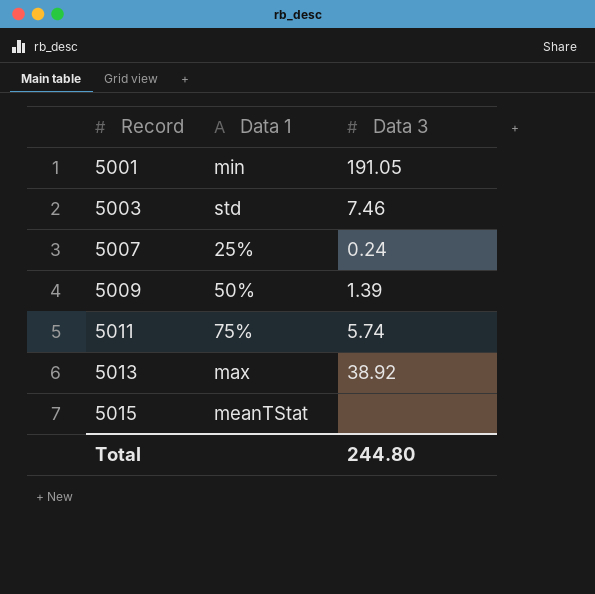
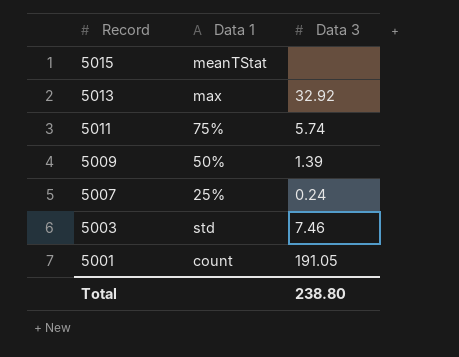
row order: Record ascending -> Record descending
5013 | Data 3: 38.92 -> 32.92
5001 | Data 1: min -> count
Total | Data 3: 244.80 -> 238.80

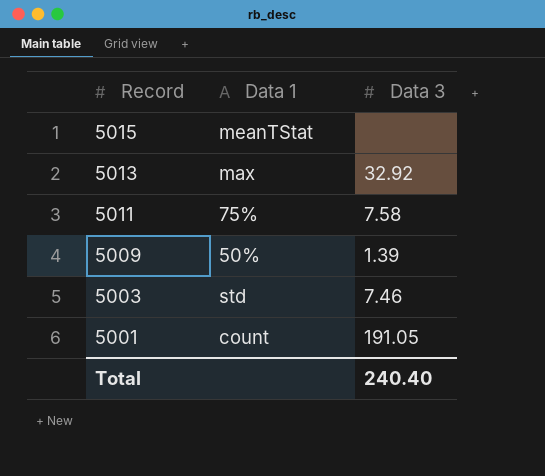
row 5007: 25% | 0.24 -> none
5011 | Data 3: 5.74 -> 7.58
Total | Data 3: 238.80 -> 240.40

